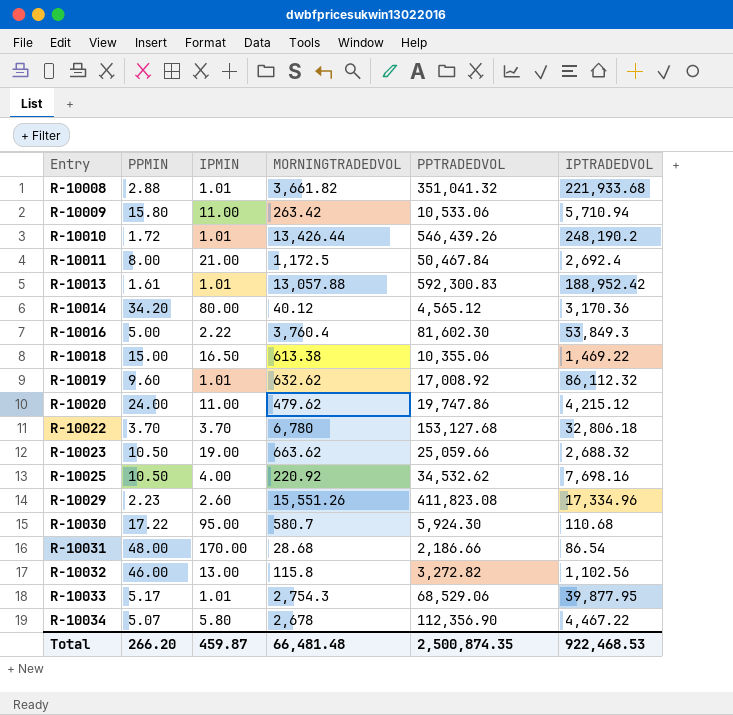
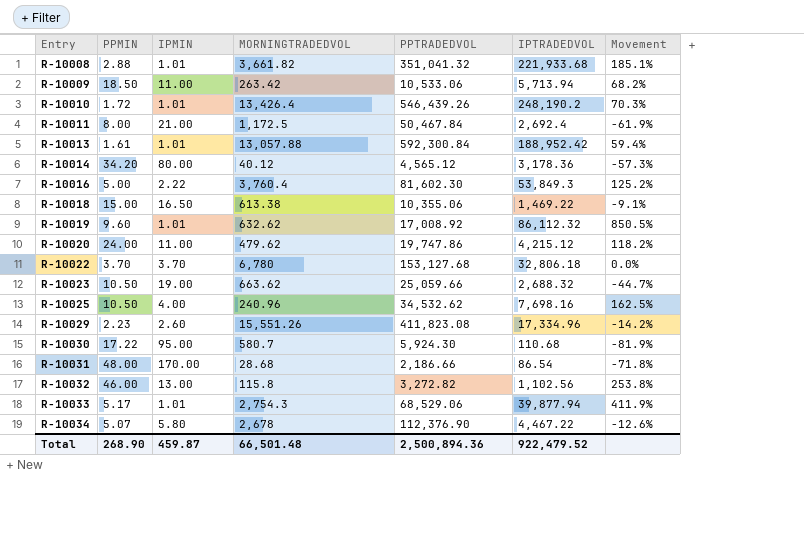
column Movement | formula: none -> ([PPMIN] - [IPMIN]) / [IPMIN]
R-10009 | PPMIN: 15.80 -> 18.50
R-10009 | IPTRADEDVOL: 5,710.94 -> 5,713.94
R-10010 | MORNINGTRADEDVOL: 13,426.44 -> 13,426.4
R-10013 | PPTRADEDVOL: 592,300.83 -> 592,300.84
R-10014 | IPTRADEDVOL: 3,170.36 -> 3,178.36
R-10025 | MORNINGTRADEDVOL: 220.92 -> 240.96
R-10033 | IPTRADEDVOL: 39,877.95 -> 39,877.94
R-10034 | PPTRADEDVOL: 112,356.90 -> 112,376.90
Total | PPMIN: 266.20 -> 268.90
Total | MORNINGTRADEDVOL: 66,481.48 -> 66,501.48
Total | PPTRADEDVOL: 2,500,874.35 -> 2,500,894.36
Total | IPTRADEDVOL: 922,468.53 -> 922,479.52

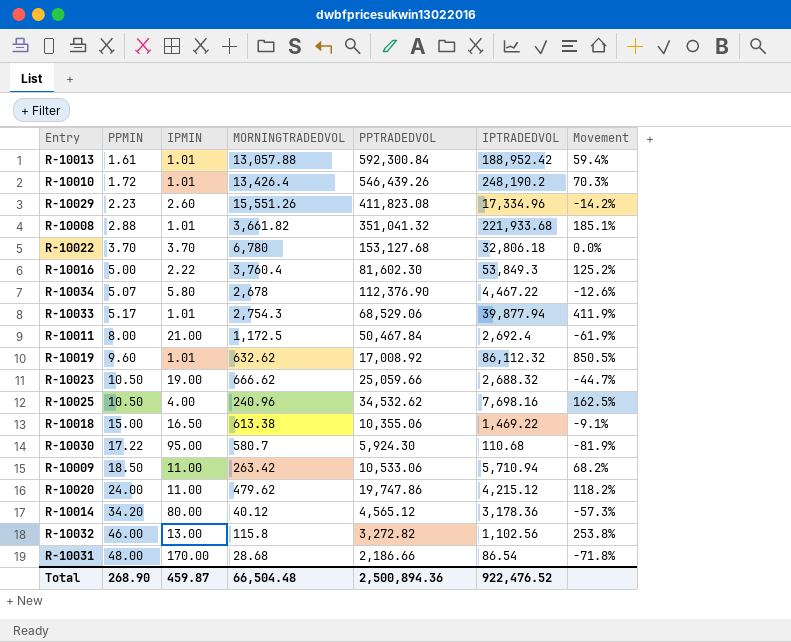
row order: Entry ascending -> PPMIN ascending
R-10023 | MORNINGTRADEDVOL: 663.62 -> 666.62
R-10009 | IPTRADEDVOL: 5,713.94 -> 5,710.94
Total | MORNINGTRADEDVOL: 66,501.48 -> 66,504.48
Total | IPTRADEDVOL: 922,479.52 -> 922,476.52

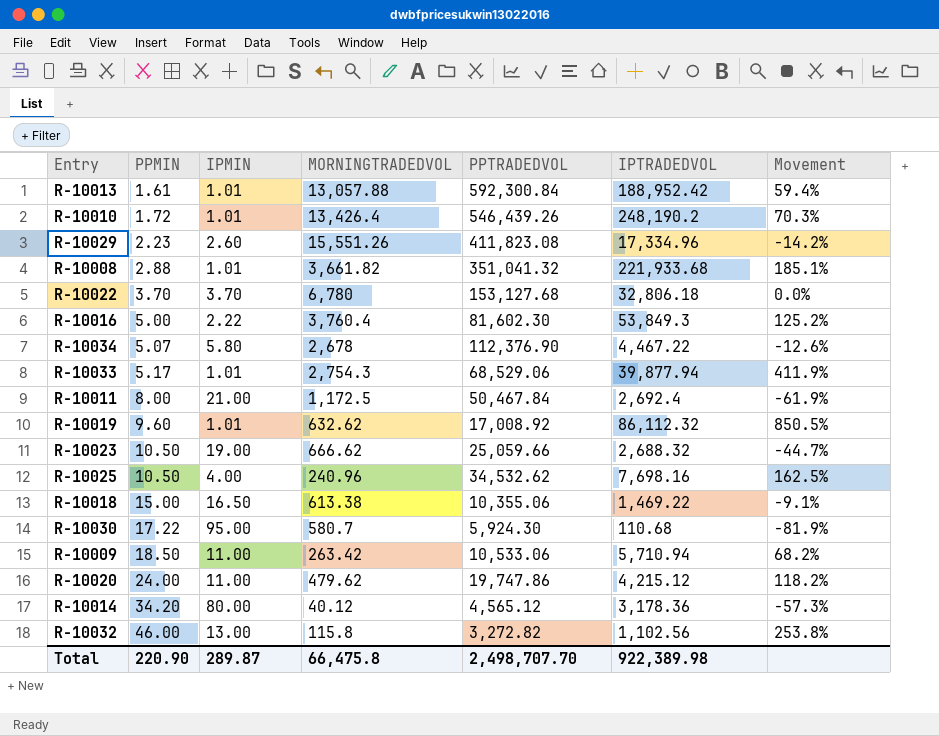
row R-10031: 48.00 | 170.00 | 28.68 | 2,186.66 | 86.54 | -71.8% -> none
Total | PPMIN: 268.90 -> 220.90
Total | IPMIN: 459.87 -> 289.87
Total | MORNINGTRADEDVOL: 66,504.48 -> 66,475.8
Total | PPTRADEDVOL: 2,500,894.36 -> 2,498,707.70
Total | IPTRADEDVOL: 922,476.52 -> 922,389.98

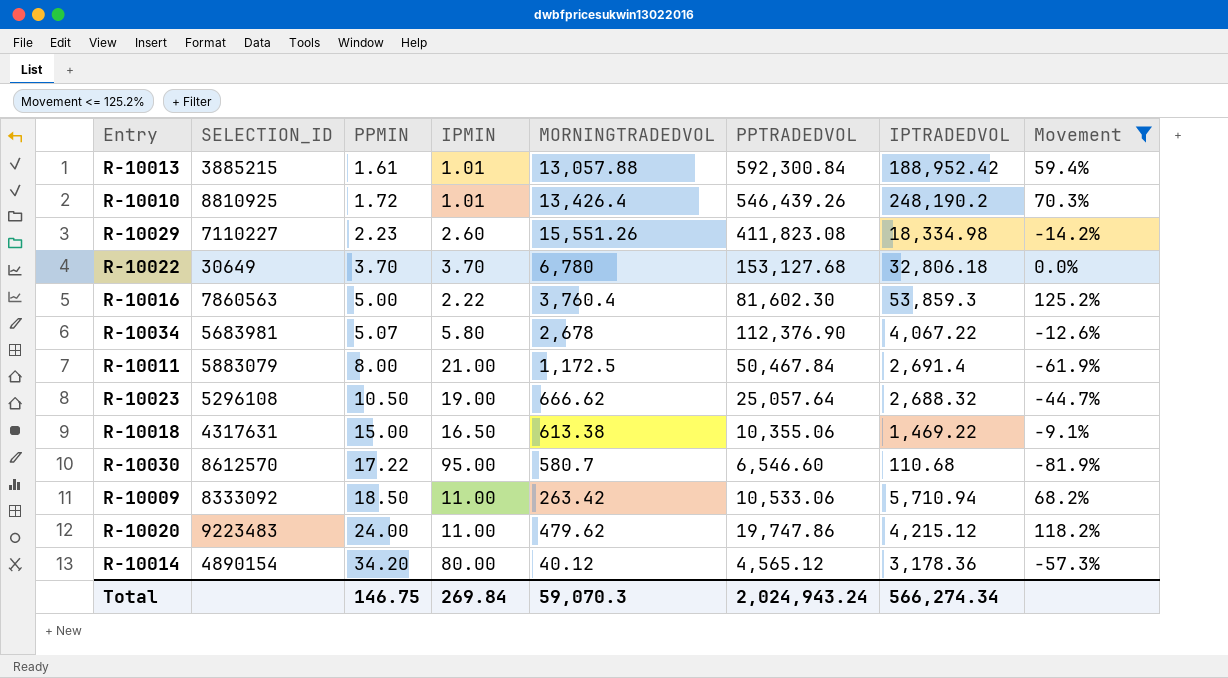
filter: none -> Movement <= 125.2%
column SELECTION_ID | position: none -> 2
R-10029 | IPTRADEDVOL: 17,334.96 -> 18,334.98
R-10016 | IPTRADEDVOL: 53,849.3 -> 53,859.3
R-10034 | IPTRADEDVOL: 4,467.22 -> 4,067.22
R-10011 | IPTRADEDVOL: 2,692.4 -> 2,691.4
R-10023 | PPTRADEDVOL: 25,059.66 -> 25,057.64
R-10030 | PPTRADEDVOL: 5,924.30 -> 6,546.60
Total | PPMIN: 220.90 -> 146.75
Total | IPMIN: 289.87 -> 269.84
Total | MORNINGTRADEDVOL: 66,475.8 -> 59,070.3
Total | PPTRADEDVOL: 2,498,707.70 -> 2,024,943.24
Total | IPTRADEDVOL: 922,389.98 -> 566,274.34

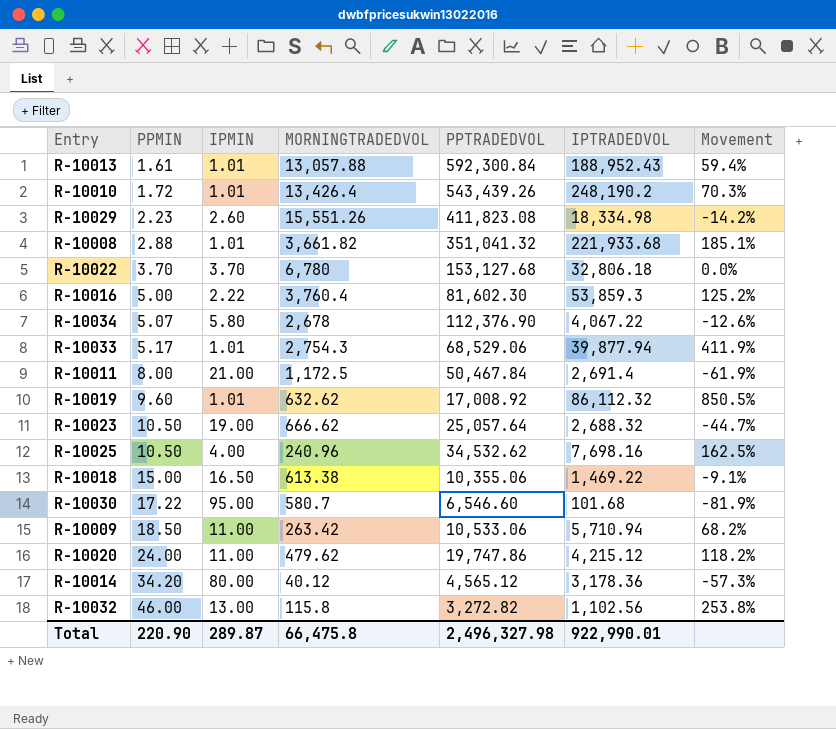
filter: Movement <= 125.2% -> none
column SELECTION_ID | position: 2 -> none
R-10013 | IPTRADEDVOL: 188,952.42 -> 188,952.43
R-10010 | PPTRADEDVOL: 546,439.26 -> 543,439.26
R-10030 | IPTRADEDVOL: 110.68 -> 101.68
Total | PPMIN: 146.75 -> 220.90
Total | IPMIN: 269.84 -> 289.87
Total | MORNINGTRADEDVOL: 59,070.3 -> 66,475.8
Total | PPTRADEDVOL: 2,024,943.24 -> 2,496,327.98
Total | IPTRADEDVOL: 566,274.34 -> 922,990.01

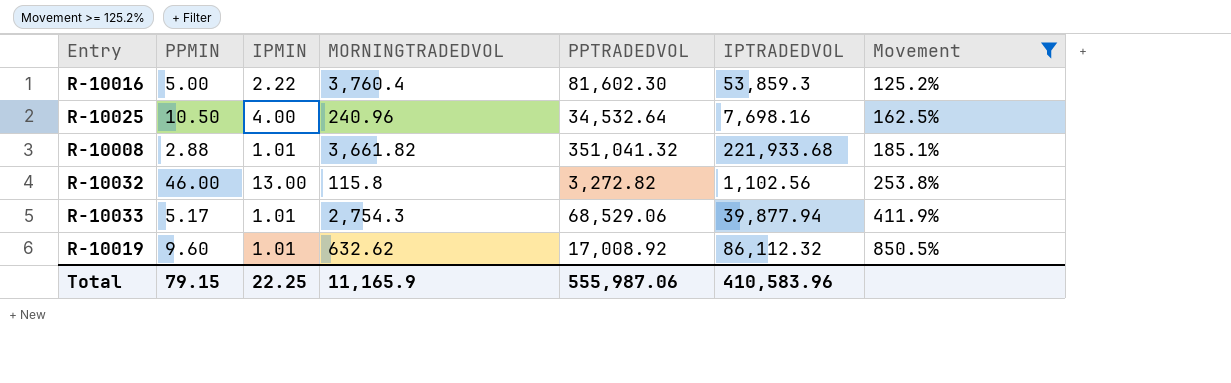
filter: none -> Movement >= 125.2%
row order: PPMIN ascending -> Movement ascending
R-10025 | PPTRADEDVOL: 34,532.62 -> 34,532.64
Total | PPMIN: 220.90 -> 79.15
Total | IPMIN: 289.87 -> 22.25
Total | MORNINGTRADEDVOL: 66,475.8 -> 11,165.9
Total | PPTRADEDVOL: 2,496,327.98 -> 555,987.06
Total | IPTRADEDVOL: 922,990.01 -> 410,583.96

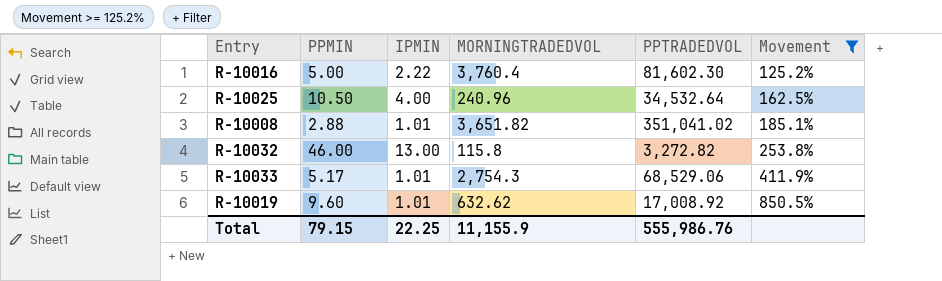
column IPTRADEDVOL | position: 6 -> none
R-10008 | MORNINGTRADEDVOL: 3,661.82 -> 3,651.82
R-10008 | PPTRADEDVOL: 351,041.32 -> 351,041.02
Total | MORNINGTRADEDVOL: 11,165.9 -> 11,155.9
Total | PPTRADEDVOL: 555,987.06 -> 555,986.76

